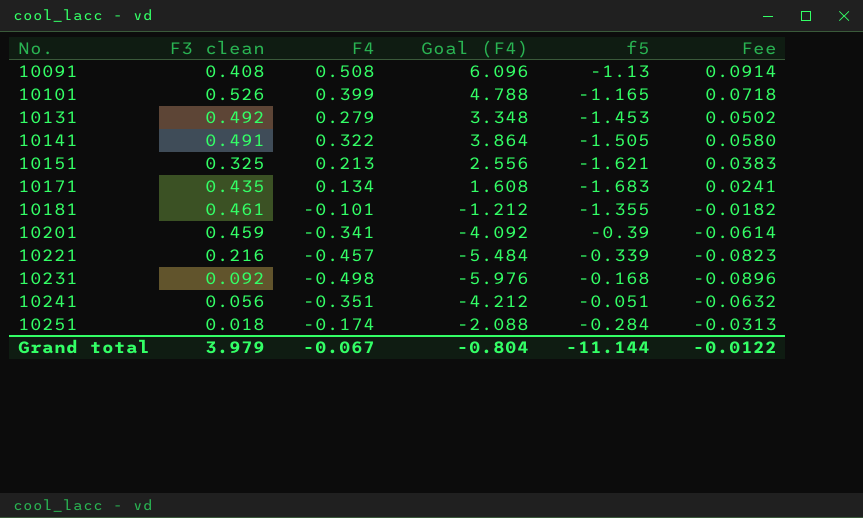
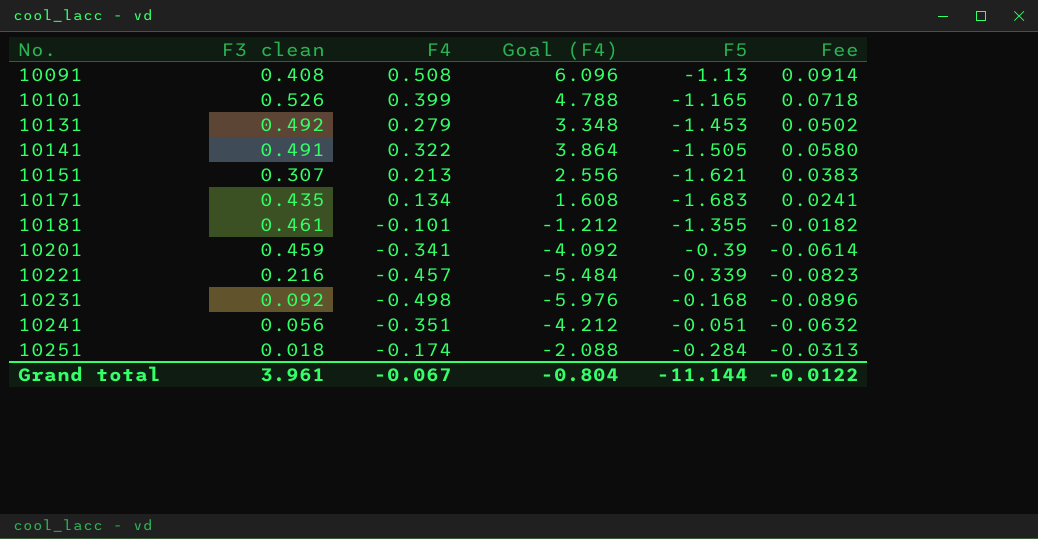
column name: f5 -> F5
10151 | F3 clean: 0.325 -> 0.307
Grand total | F3 clean: 3.979 -> 3.961

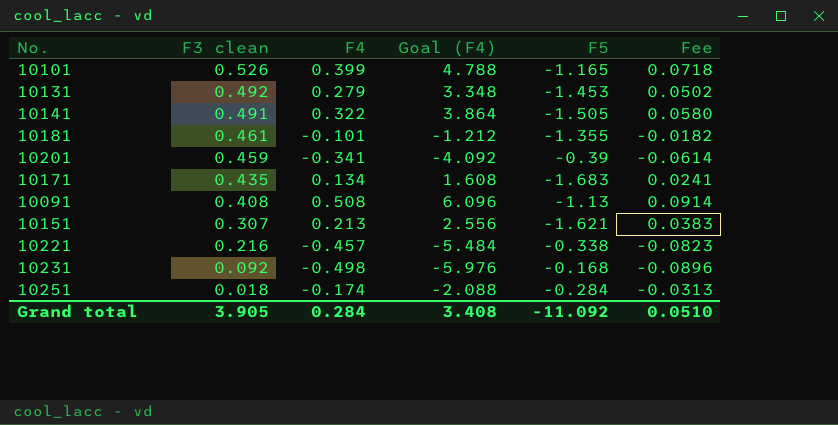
row order: No. ascending -> F3 clean descending
row 10241: 0.056 | -0.351 | -4.212 | -0.051 | -0.0632 -> none
10221 | F5: -0.339 -> -0.338
Grand total | F3 clean: 3.961 -> 3.905
Grand total | F4: -0.067 -> 0.284
Grand total | Goal (F4): -0.804 -> 3.408
Grand total | F5: -11.144 -> -11.092
Grand total | Fee: -0.0122 -> 0.0510

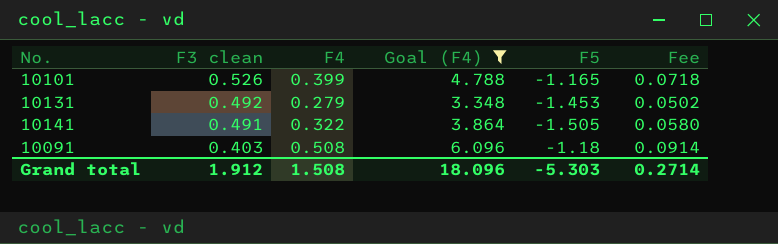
filter: none -> Goal (F4) >= 3.348
10091 | F3 clean: 0.408 -> 0.403
10091 | F5: -1.13 -> -1.18
Grand total | F3 clean: 3.905 -> 1.912
Grand total | F4: 0.284 -> 1.508
Grand total | Goal (F4): 3.408 -> 18.096
Grand total | F5: -11.092 -> -5.303
Grand total | Fee: 0.0510 -> 0.2714

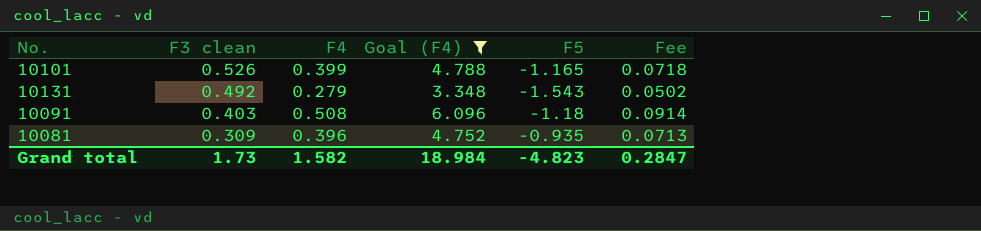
row 10141: 0.491 | 0.322 | 3.864 | -1.505 | 0.0580 -> none
10131 | F5: -1.453 -> -1.543
row 10081: none -> 0.309 | 0.396 | 4.752 | -0.935 | 0.0713
Grand total | F3 clean: 1.912 -> 1.73
Grand total | F4: 1.508 -> 1.582
Grand total | Goal (F4): 18.096 -> 18.984
Grand total | F5: -5.303 -> -4.823
Grand total | Fee: 0.2714 -> 0.2847

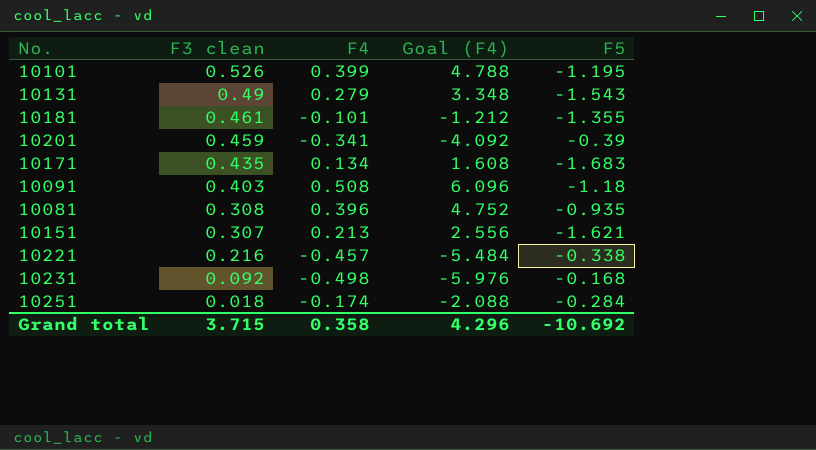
filter: Goal (F4) >= 3.348 -> none
column Fee | formula: [F4] * 0.18 -> none
10101 | F5: -1.165 -> -1.195
10131 | F3 clean: 0.492 -> 0.49
10081 | F3 clean: 0.309 -> 0.308
Grand total | F3 clean: 1.73 -> 3.715
Grand total | F4: 1.582 -> 0.358
Grand total | Goal (F4): 18.984 -> 4.296
Grand total | F5: -4.823 -> -10.692

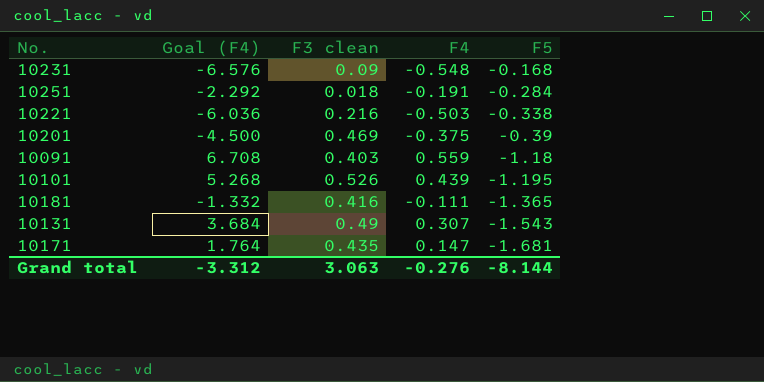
row order: F3 clean descending -> F5 descending
column Goal (F4) | position: 4 -> 2
row 10081: 0.308 | 0.396 | 4.752 | -0.935 -> none
row 10151: 0.307 | 0.213 | 2.556 | -1.621 -> none
10231 | Goal (F4): -5.976 -> -6.576
10231 | F3 clean: 0.092 -> 0.09
10231 | F4: -0.498 -> -0.548
10251 | Goal (F4): -2.088 -> -2.292
10251 | F4: -0.174 -> -0.191
10221 | Goal (F4): -5.484 -> -6.036
10221 | F4: -0.457 -> -0.503
10201 | Goal (F4): -4.092 -> -4.500
10201 | F3 clean: 0.459 -> 0.469
10201 | F4: -0.341 -> -0.375
10091 | Goal (F4): 6.096 -> 6.708
10091 | F4: 0.508 -> 0.559
10101 | Goal (F4): 4.788 -> 5.268
10101 | F4: 0.399 -> 0.439
10181 | Goal (F4): -1.212 -> -1.332
10181 | F3 clean: 0.461 -> 0.416
10181 | F4: -0.101 -> -0.111
10181 | F5: -1.355 -> -1.365
10131 | Goal (F4): 3.348 -> 3.684
10131 | F4: 0.279 -> 0.307
10171 | Goal (F4): 1.608 -> 1.764
10171 | F4: 0.134 -> 0.147
10171 | F5: -1.683 -> -1.681
Grand total | Goal (F4): 4.296 -> -3.312
Grand total | F3 clean: 3.715 -> 3.063
Grand total | F4: 0.358 -> -0.276
Grand total | F5: -10.692 -> -8.144

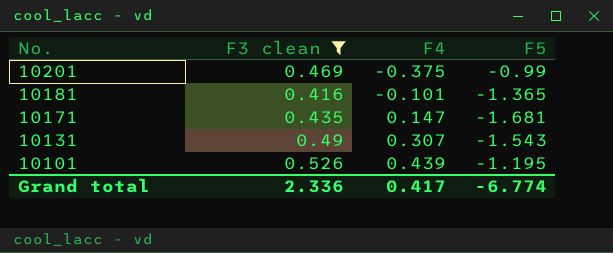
filter: none -> F3 clean >= 0.416
row order: F5 descending -> No. descending
column Goal (F4) | formula: [F4] * 12 -> none
10201 | F5: -0.39 -> -0.99
10181 | F4: -0.111 -> -0.101
Grand total | F3 clean: 3.063 -> 2.336
Grand total | F4: -0.276 -> 0.417
Grand total | F5: -8.144 -> -6.774

